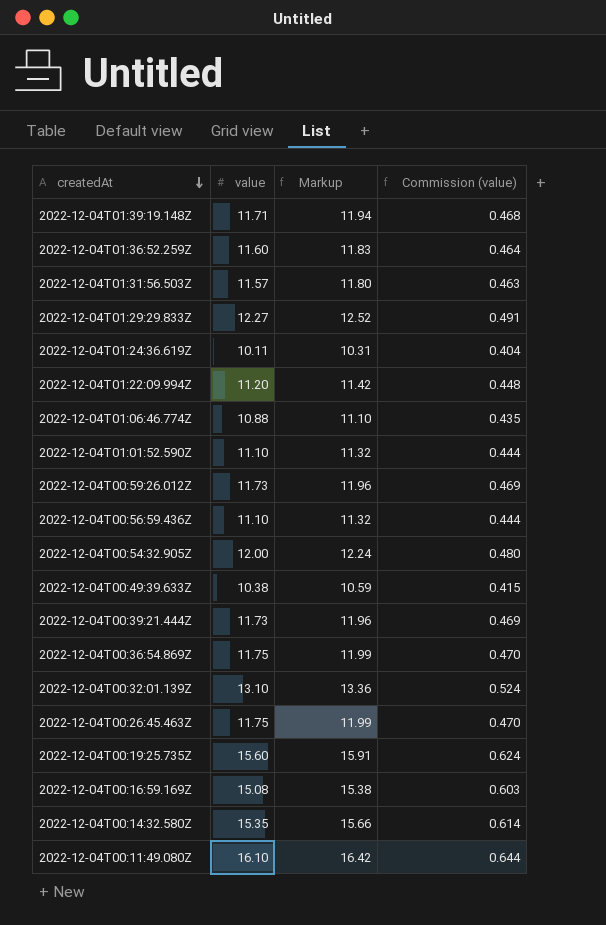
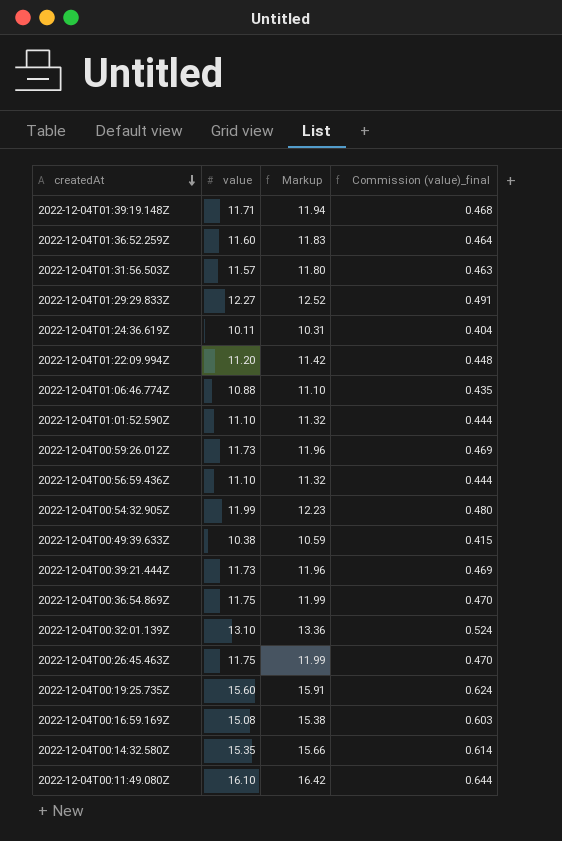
column name: Commission (value) -> Commission (value)_final
2022-12-04T00:54:32.905Z | value: 12.00 -> 11.99
2022-12-04T00:54:32.905Z | Markup: 12.24 -> 12.23

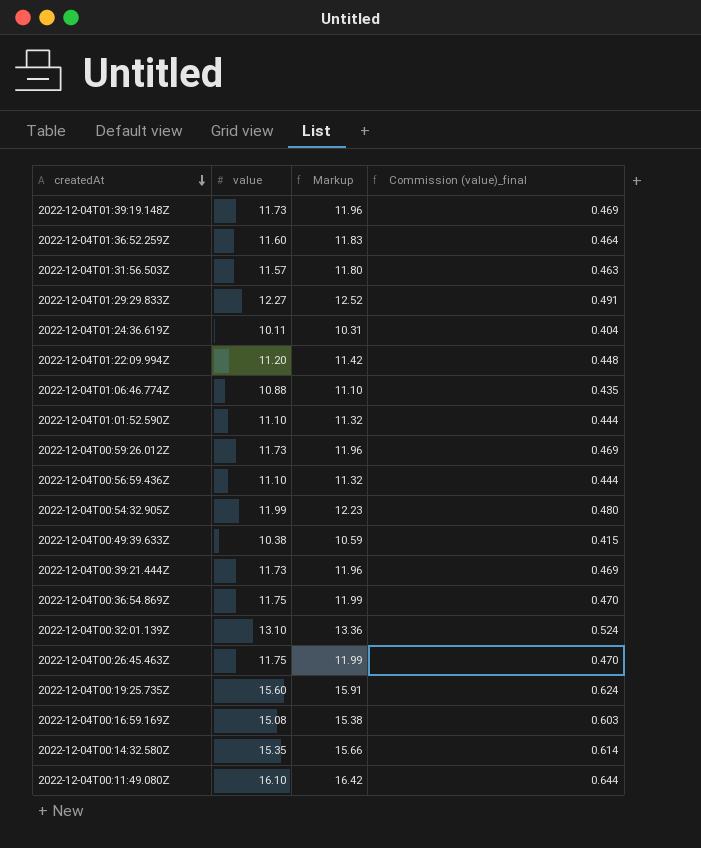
2022-12-04T01:39:19.148Z | value: 11.71 -> 11.73
2022-12-04T01:39:19.148Z | Markup: 11.94 -> 11.96
2022-12-04T01:39:19.148Z | Commission (value)_final: 0.468 -> 0.469

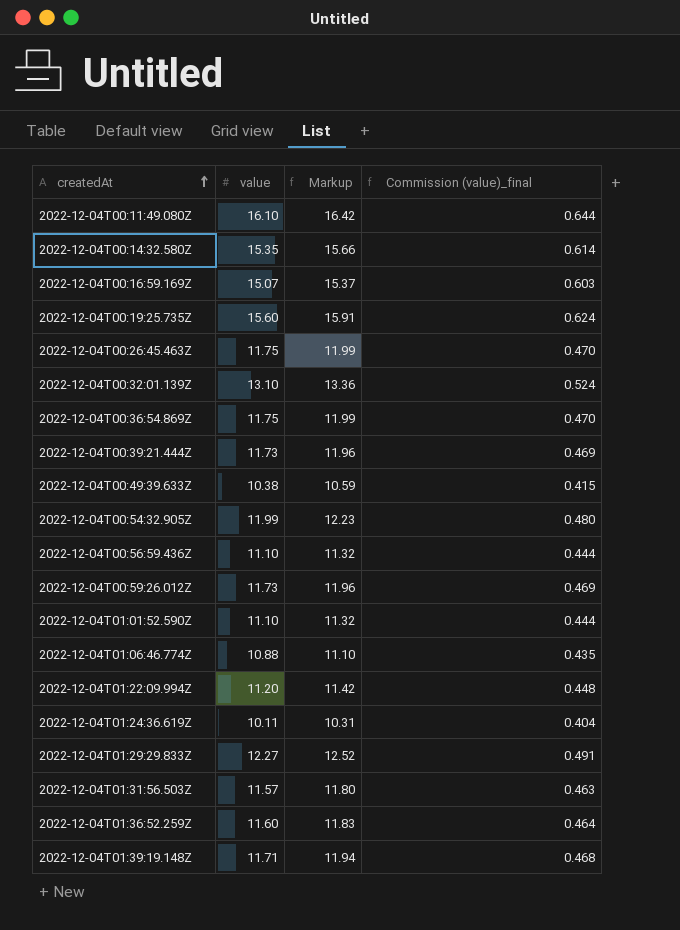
row order: createdAt descending -> createdAt ascending
2022-12-04T00:16:59.169Z | value: 15.08 -> 15.07
2022-12-04T00:16:59.169Z | Markup: 15.38 -> 15.37
2022-12-04T01:39:19.148Z | value: 11.73 -> 11.71
2022-12-04T01:39:19.148Z | Markup: 11.96 -> 11.94
2022-12-04T01:39:19.148Z | Commission (value)_final: 0.469 -> 0.468

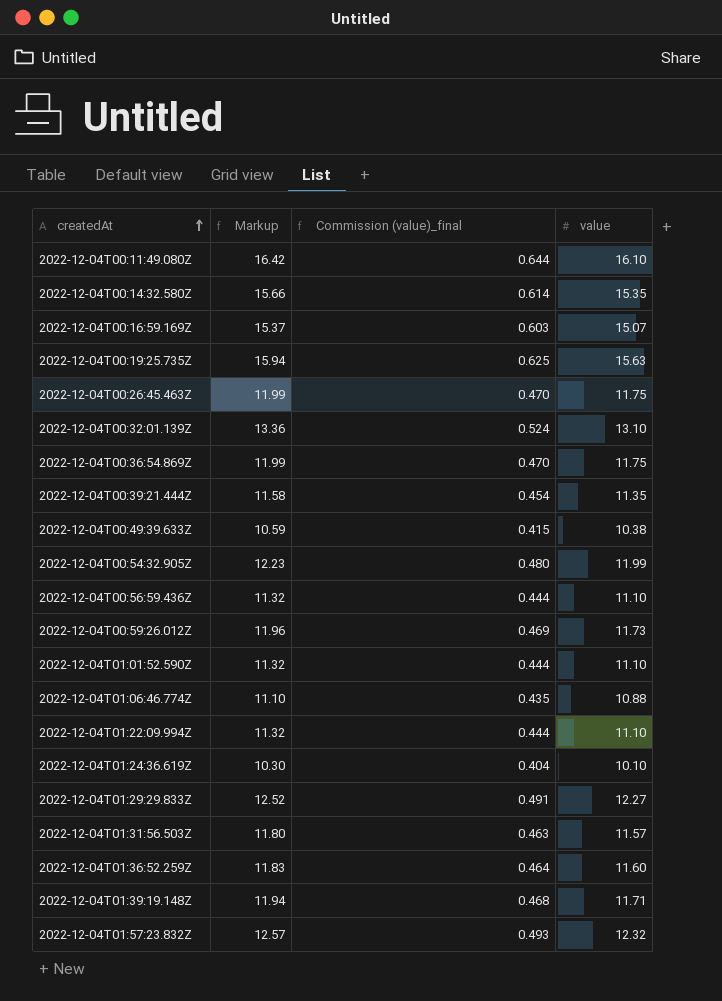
column value | position: 2 -> 4
2022-12-04T00:19:25.735Z | Markup: 15.91 -> 15.94
2022-12-04T00:19:25.735Z | Commission (value)_final: 0.624 -> 0.625
2022-12-04T00:19:25.735Z | value: 15.60 -> 15.63
2022-12-04T00:39:21.444Z | Markup: 11.96 -> 11.58
2022-12-04T00:39:21.444Z | Commission (value)_final: 0.469 -> 0.454
2022-12-04T00:39:21.444Z | value: 11.73 -> 11.35
2022-12-04T01:22:09.994Z | Markup: 11.42 -> 11.32
2022-12-04T01:22:09.994Z | Commission (value)_final: 0.448 -> 0.444
2022-12-04T01:22:09.994Z | value: 11.20 -> 11.10
2022-12-04T01:24:36.619Z | Markup: 10.31 -> 10.30
2022-12-04T01:24:36.619Z | value: 10.11 -> 10.10
row 2022-12-04T01:57:23.832Z: none -> 12.57 | 0.493 | 12.32

